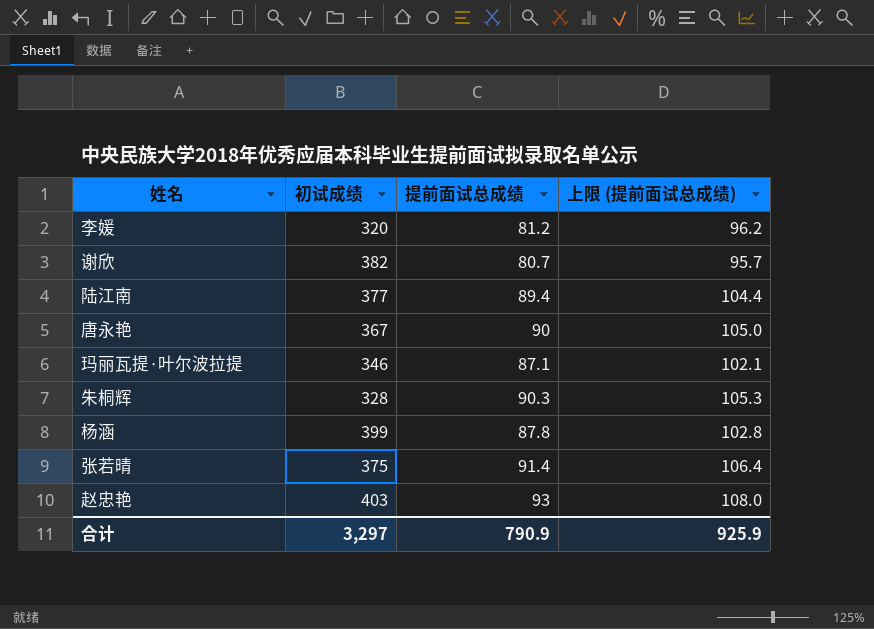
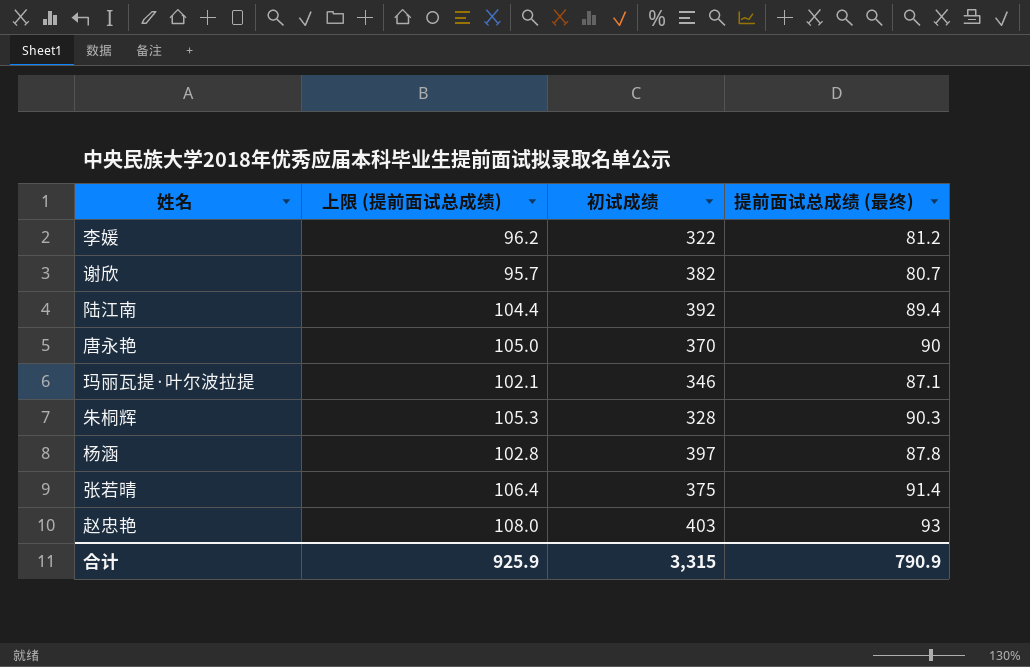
column 上限 (提前面试总成绩) | position: 4 -> 2
column name: 提前面试总成绩 -> 提前面试总成绩 (最终)
李媛 | 初试成绩: 320 -> 322
陆江南 | 初试成绩: 377 -> 392
唐永艳 | 初试成绩: 367 -> 370
杨涵 | 初试成绩: 399 -> 397
合计 | 初试成绩: 3,297 -> 3,315

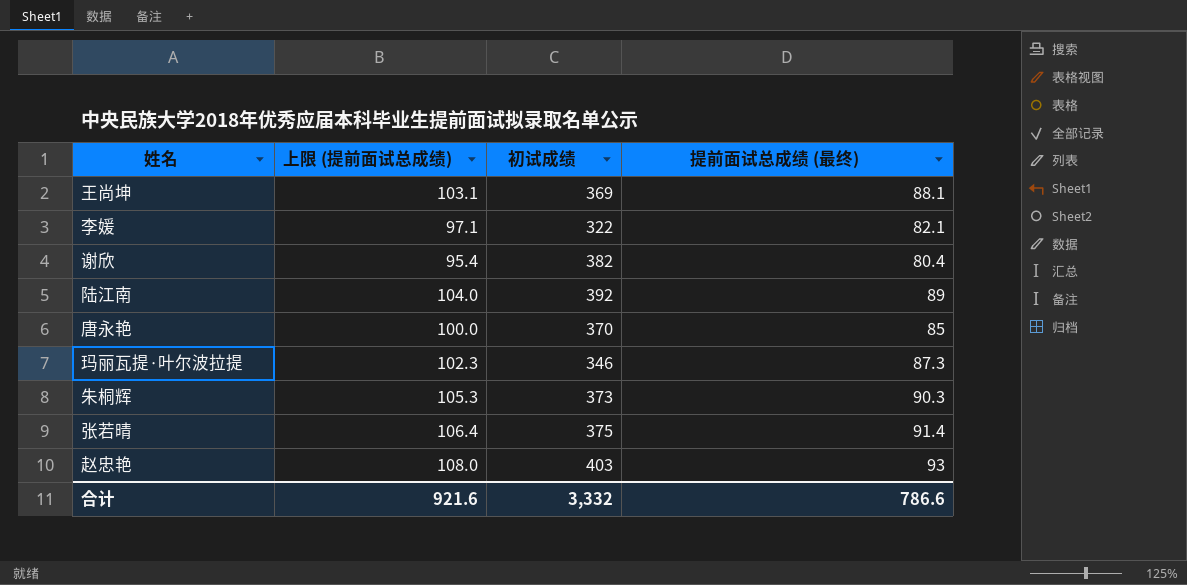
row 杨涵: 102.8 | 397 | 87.8 -> none
row 王尚坤: none -> 103.1 | 369 | 88.1
李媛 | 上限 (提前面试总成绩): 96.2 -> 97.1
李媛 | 提前面试总成绩 (最终): 81.2 -> 82.1
谢欣 | 上限 (提前面试总成绩): 95.7 -> 95.4
谢欣 | 提前面试总成绩 (最终): 80.7 -> 80.4
陆江南 | 上限 (提前面试总成绩): 104.4 -> 104.0
陆江南 | 提前面试总成绩 (最终): 89.4 -> 89
唐永艳 | 上限 (提前面试总成绩): 105.0 -> 100.0
唐永艳 | 提前面试总成绩 (最终): 90 -> 85
玛丽瓦提·叶尔波拉提 | 上限 (提前面试总成绩): 102.1 -> 102.3
玛丽瓦提·叶尔波拉提 | 提前面试总成绩 (最终): 87.1 -> 87.3
朱桐辉 | 初试成绩: 328 -> 373
合计 | 上限 (提前面试总成绩): 925.9 -> 921.6
合计 | 初试成绩: 3,315 -> 3,332
合计 | 提前面试总成绩 (最终): 790.9 -> 786.6

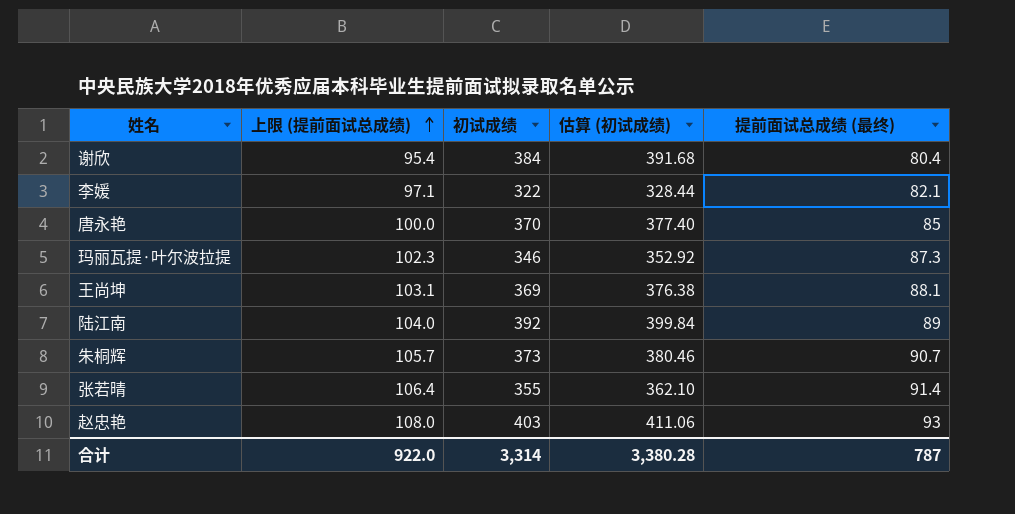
row order: none -> 上限 (提前面试总成绩) ascending
column 估算 (初试成绩) | formula: none -> [初试成绩] * 1.02
谢欣 | 初试成绩: 382 -> 384
朱桐辉 | 上限 (提前面试总成绩): 105.3 -> 105.7
朱桐辉 | 提前面试总成绩 (最终): 90.3 -> 90.7
张若晴 | 初试成绩: 375 -> 355
合计 | 上限 (提前面试总成绩): 921.6 -> 922.0
合计 | 初试成绩: 3,332 -> 3,314
合计 | 提前面试总成绩 (最终): 786.6 -> 787

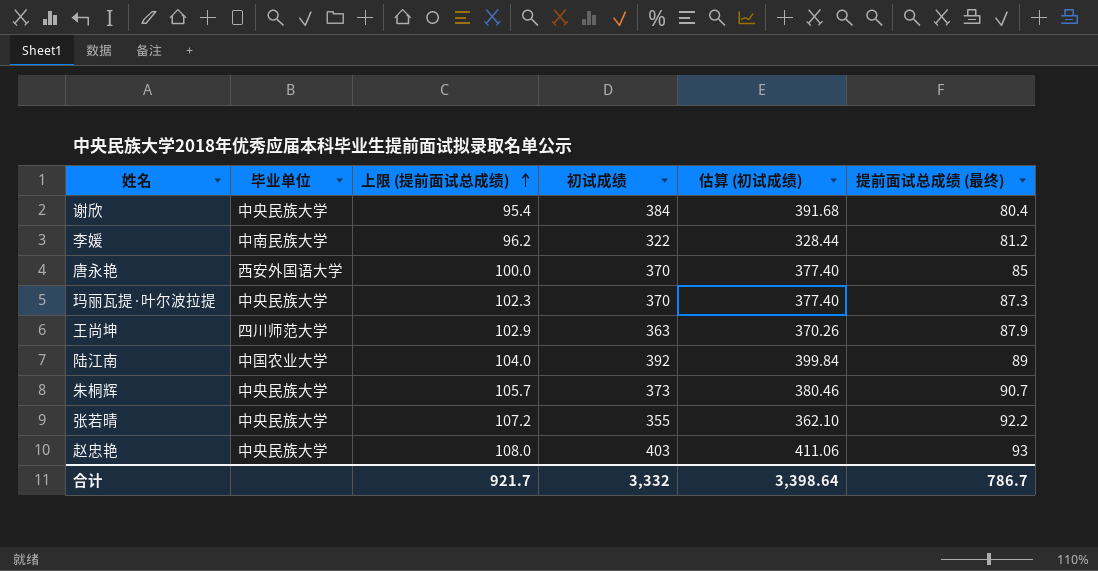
column 毕业单位 | position: none -> 2
李媛 | 上限 (提前面试总成绩): 97.1 -> 96.2
李媛 | 提前面试总成绩 (最终): 82.1 -> 81.2
玛丽瓦提·叶尔波拉提 | 初试成绩: 346 -> 370
玛丽瓦提·叶尔波拉提 | 估算 (初试成绩): 352.92 -> 377.40
王尚坤 | 上限 (提前面试总成绩): 103.1 -> 102.9
王尚坤 | 初试成绩: 369 -> 363
王尚坤 | 估算 (初试成绩): 376.38 -> 370.26
王尚坤 | 提前面试总成绩 (最终): 88.1 -> 87.9
张若晴 | 上限 (提前面试总成绩): 106.4 -> 107.2
张若晴 | 提前面试总成绩 (最终): 91.4 -> 92.2
合计 | 上限 (提前面试总成绩): 922.0 -> 921.7
合计 | 初试成绩: 3,314 -> 3,332
合计 | 估算 (初试成绩): 3,380.28 -> 3,398.64
合计 | 提前面试总成绩 (最终): 787 -> 786.7

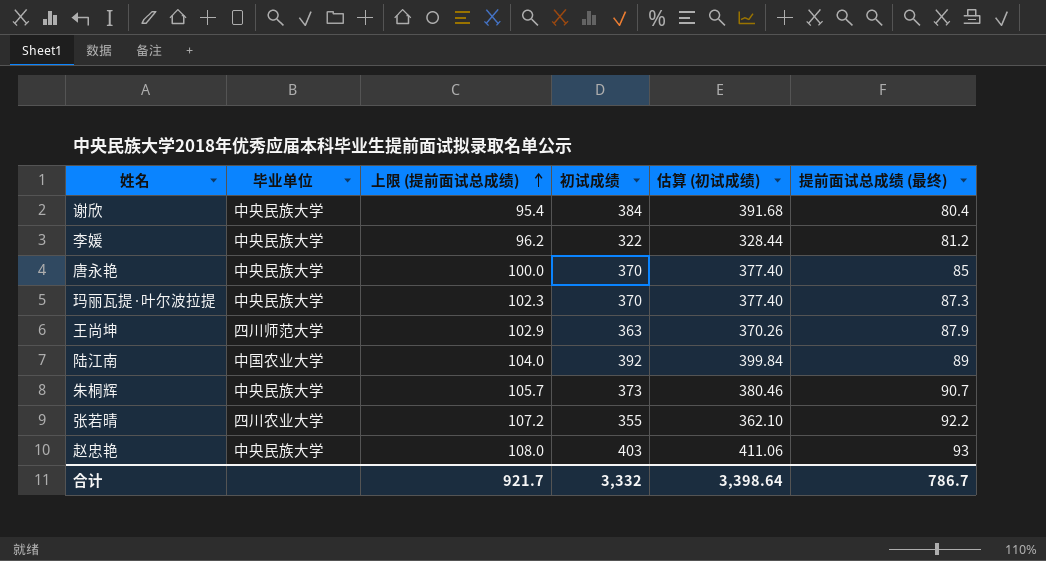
李媛 | 毕业单位: 中南民族大学 -> 中央民族大学
唐永艳 | 毕业单位: 西安外国语大学 -> 中央民族大学
张若晴 | 毕业单位: 中央民族大学 -> 四川农业大学

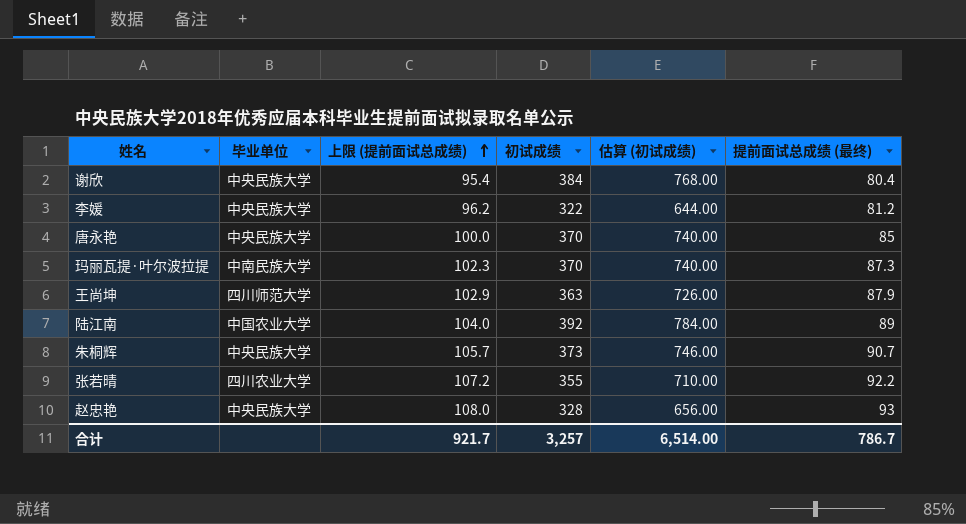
column 估算 (初试成绩) | formula: [初试成绩] * 1.02 -> [初试成绩] * 2
玛丽瓦提·叶尔波拉提 | 毕业单位: 中央民族大学 -> 中南民族大学
赵忠艳 | 初试成绩: 403 -> 328
合计 | 初试成绩: 3,332 -> 3,257
合计 | 估算 (初试成绩): 3,398.64 -> 6,514.00

